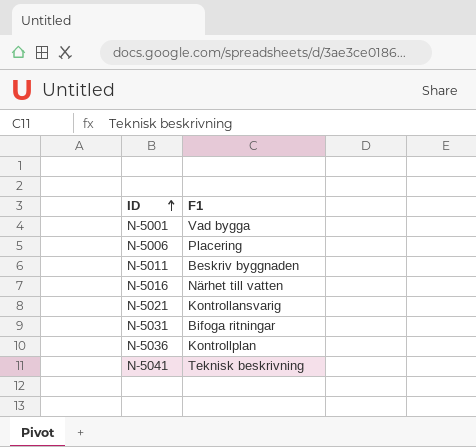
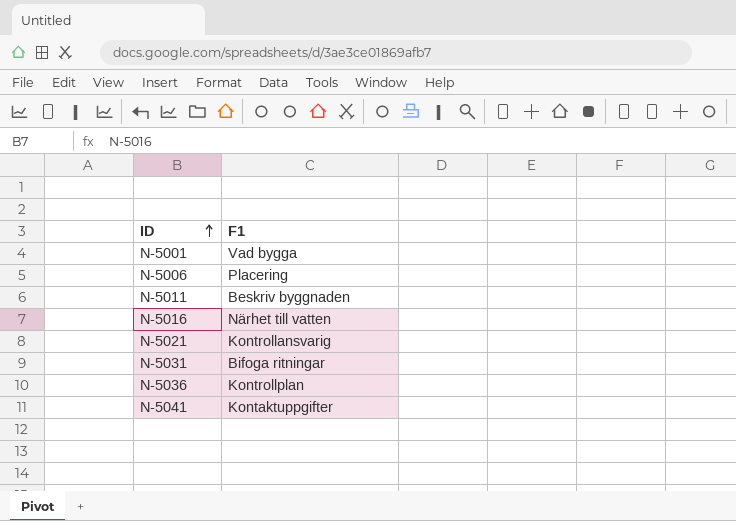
N-5041 | F1: Teknisk beskrivning -> Kontaktuppgifter

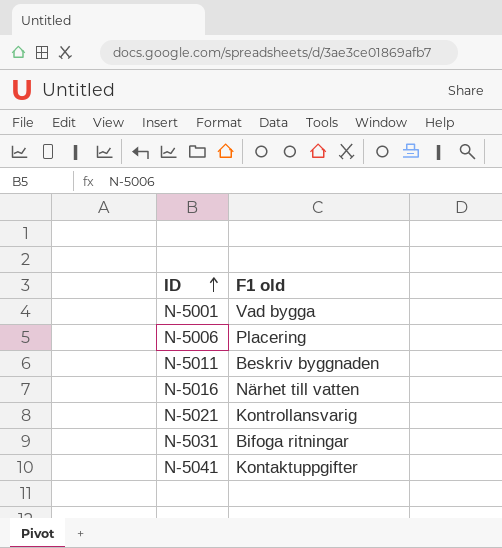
column name: F1 -> F1 old
row N-5036: Kontrollplan -> none

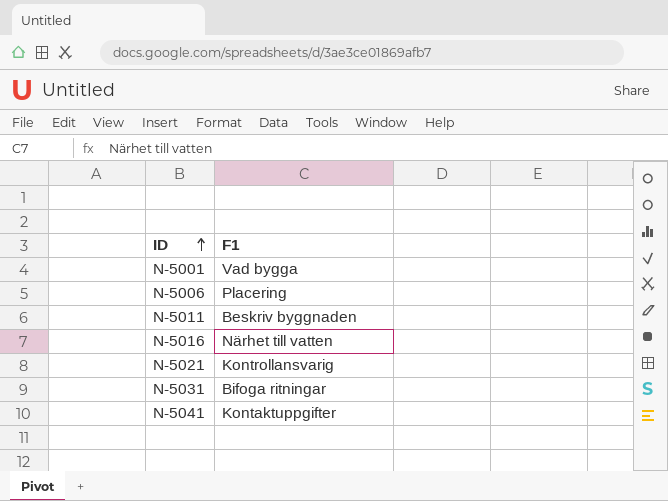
column name: F1 old -> F1

